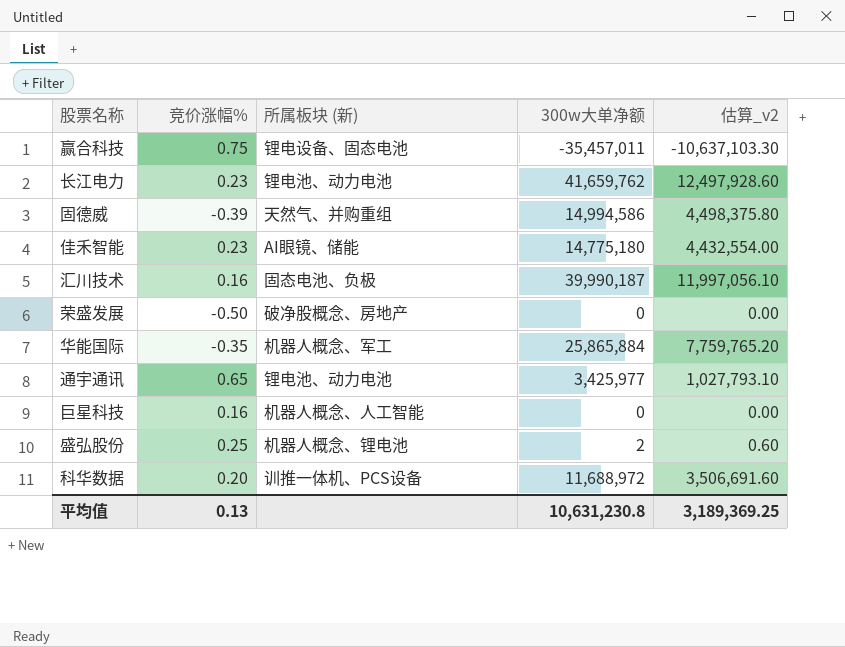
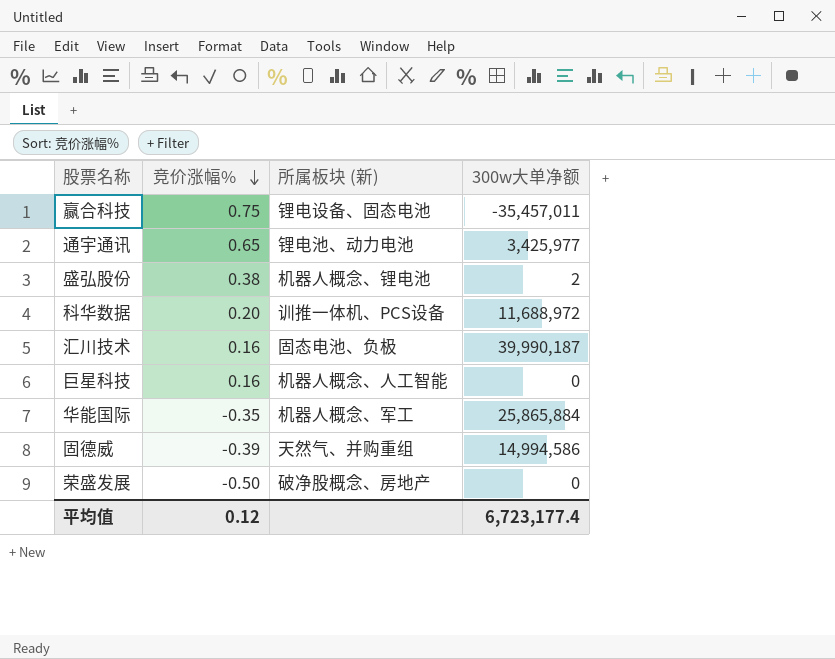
row order: none -> 竞价涨幅% descending
column 估算_v2 | formula: [300w大单净额] * 0.3 -> none
row 长江电力: 0.23 | 锂电池、动力电池 | 41,659,762 | 12,497,928.60 -> none
row 佳禾智能: 0.23 | AI眼镜、储能 | 14,775,180 | 4,432,554.00 -> none
盛弘股份 | 竞价涨幅%: 0.25 -> 0.38
平均值 | 竞价涨幅%: 0.13 -> 0.12
平均值 | 300w大单净额: 10,631,230.8 -> 6,723,177.4

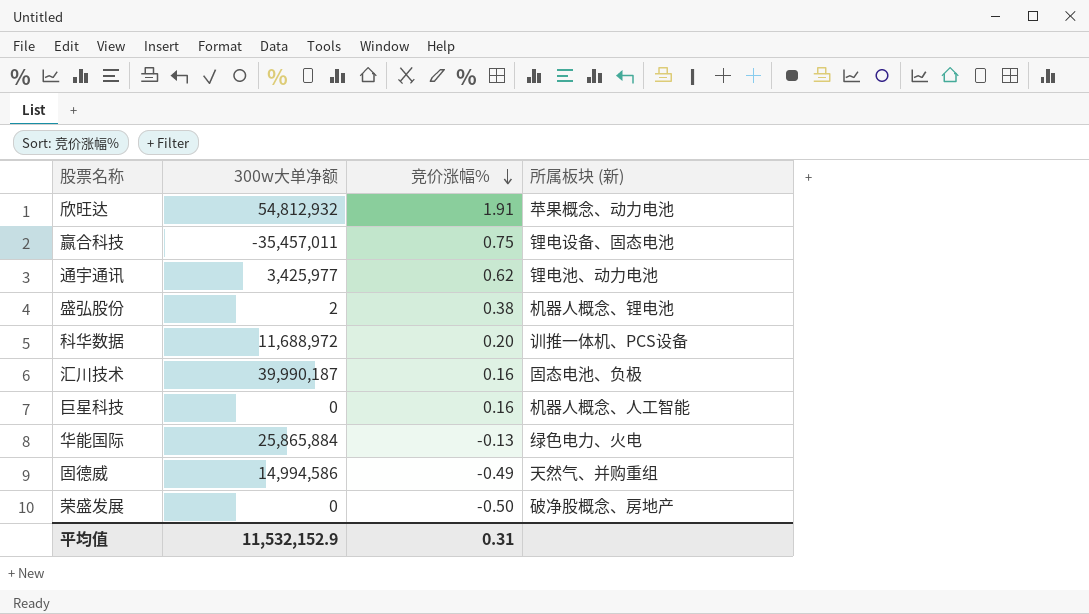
column 300w大单净额 | position: 4 -> 2
row 欣旺达: none -> 54,812,932 | 1.91 | 苹果概念、动力电池
通宇通讯 | 竞价涨幅%: 0.65 -> 0.62
华能国际 | 竞价涨幅%: -0.35 -> -0.13
华能国际 | 所属板块 (新): 机器人概念、军工 -> 绿色电力、火电
固德威 | 竞价涨幅%: -0.39 -> -0.49
平均值 | 300w大单净额: 6,723,177.4 -> 11,532,152.9
平均值 | 竞价涨幅%: 0.12 -> 0.31

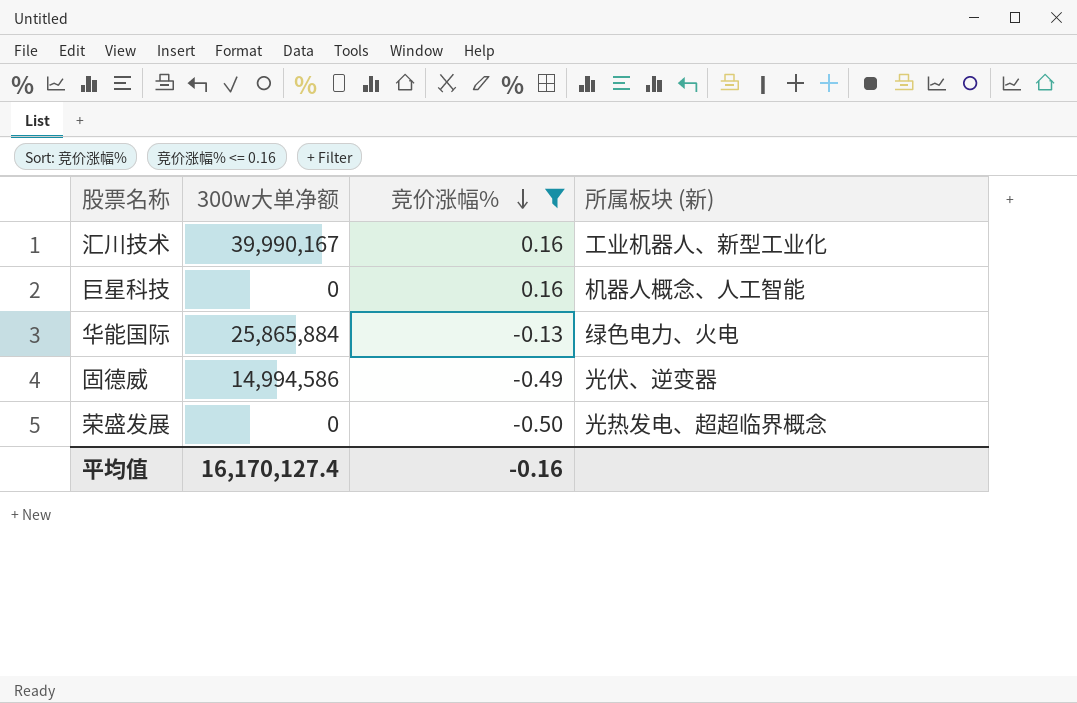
filter: none -> 竞价涨幅% <= 0.16
汇川技术 | 300w大单净额: 39,990,187 -> 39,990,167
汇川技术 | 所属板块 (新): 固态电池、负极 -> 工业机器人、新型工业化
固德威 | 所属板块 (新): 天然气、并购重组 -> 光伏、逆变器
荣盛发展 | 所属板块 (新): 破净股概念、房地产 -> 光热发电、超超临界概念
平均值 | 300w大单净额: 11,532,152.9 -> 16,170,127.4
平均值 | 竞价涨幅%: 0.31 -> -0.16

